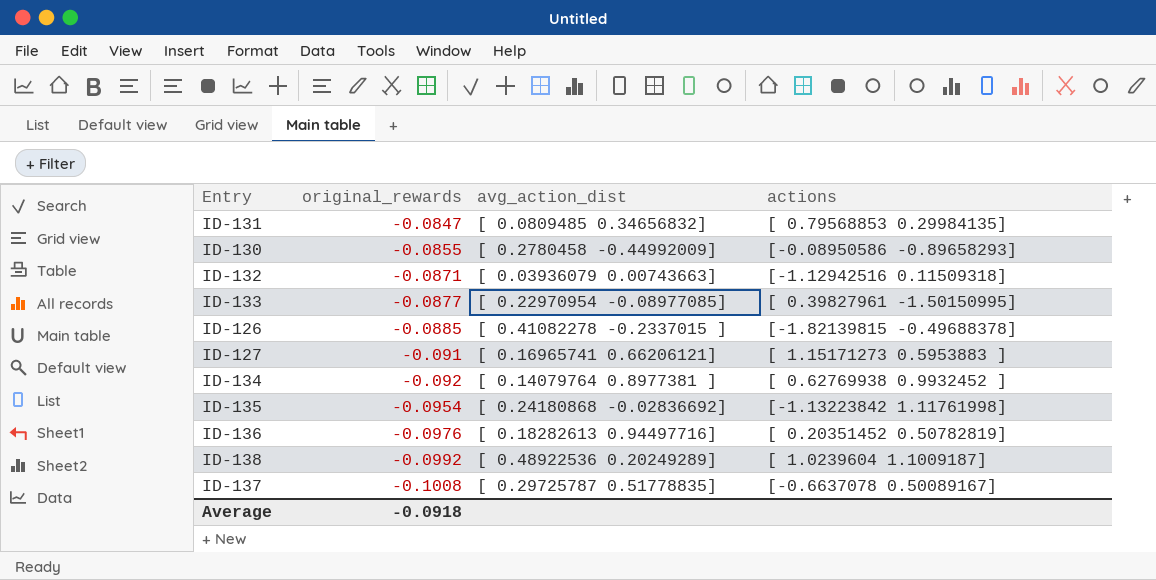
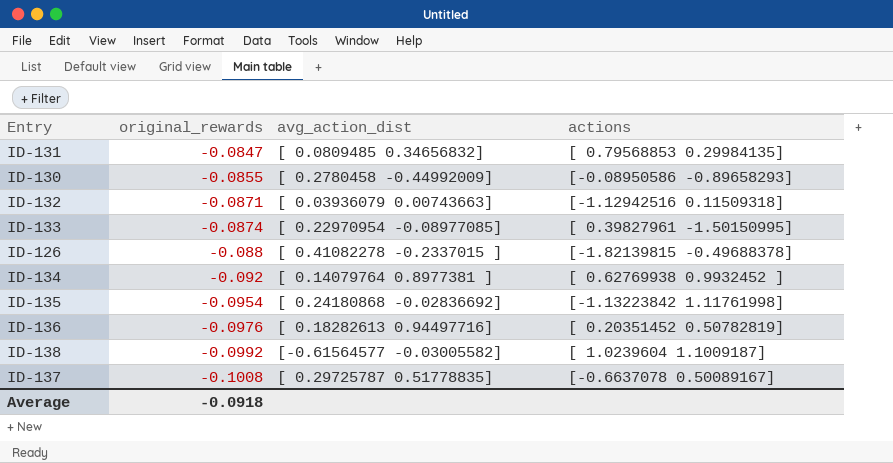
row ID-127: -0.091 | [ 0.16965741 0.66206121] | [ 1.15171273 0.5953883 ] -> none
ID-133 | original_rewards: -0.0877 -> -0.0874
ID-126 | original_rewards: -0.0885 -> -0.088
ID-138 | avg_action_dist: [ 0.48922536 0.20249289] -> [-0.61564577 -0.03005582]

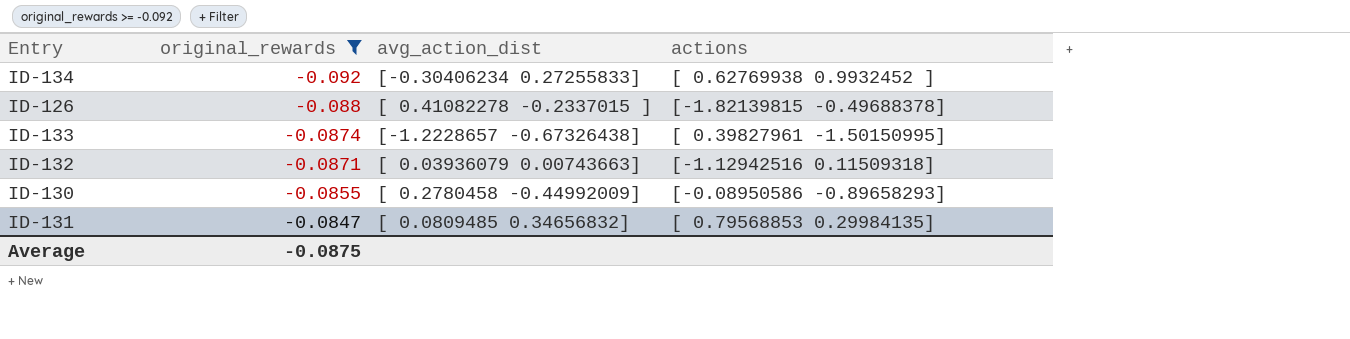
filter: none -> original_rewards >= -0.092
row order: original_rewards descending -> original_rewards ascending
ID-134 | avg_action_dist: [ 0.14079764 0.8977381 ] -> [-0.30406234 0.27255833]
ID-133 | avg_action_dist: [ 0.22970954 -0.08977085] -> [-1.2228657 -0.67326438]
Average | original_rewards: -0.0918 -> -0.0875

